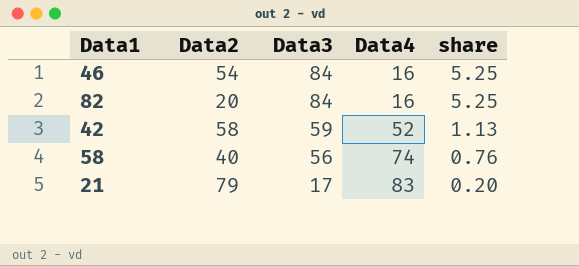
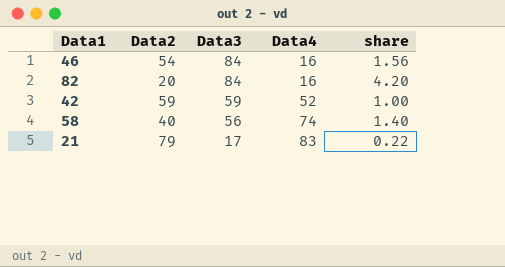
column share | formula: [Data3] / [Data4] -> [Data3] / [Data2]
42 | Data2: 58 -> 59

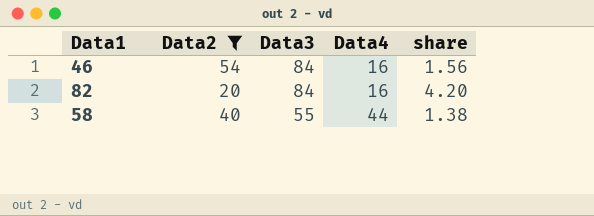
filter: none -> Data2 <= 54
58 | Data3: 56 -> 55
58 | Data4: 74 -> 44
58 | share: 1.40 -> 1.38

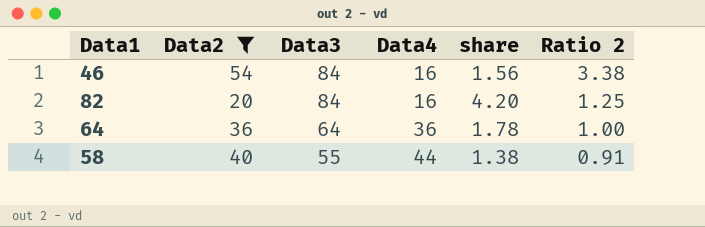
column Ratio 2 | formula: none -> [Data2] / [Data4]
row 64: none -> 36 | 64 | 36 | 1.78 | 1.00

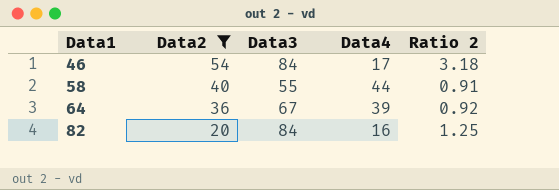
row order: Data3 descending -> Data1 ascending
column share | formula: [Data3] / [Data2] -> none
46 | Data4: 16 -> 17
46 | Ratio 2: 3.38 -> 3.18
64 | Data3: 64 -> 67
64 | Data4: 36 -> 39
64 | Ratio 2: 1.00 -> 0.92

